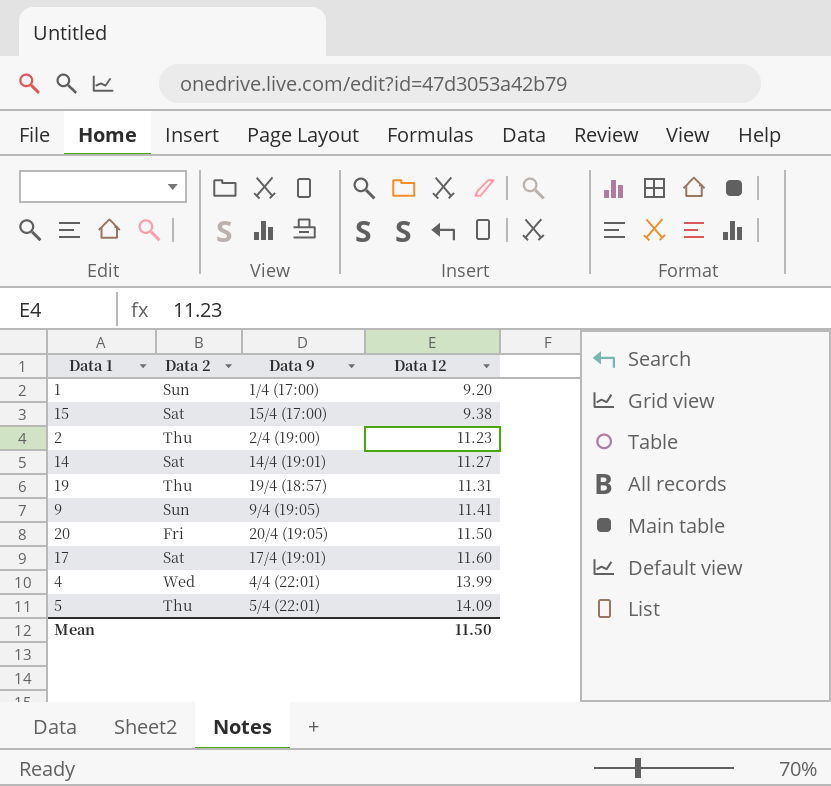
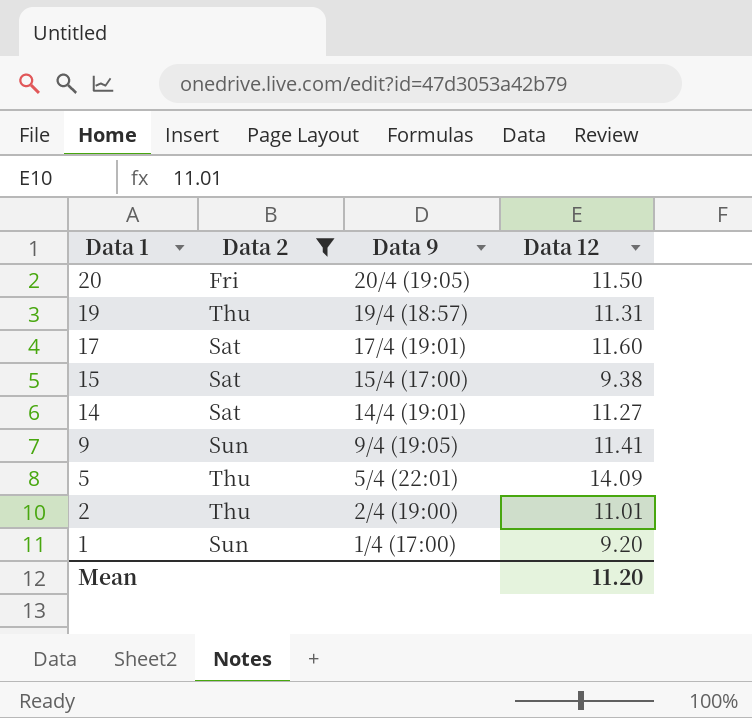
filter: none -> Data 2 != Wed
row order: Data 12 ascending -> Data 1 descending
2 | Data 12: 11.23 -> 11.01
Mean | Data 12: 11.50 -> 11.20

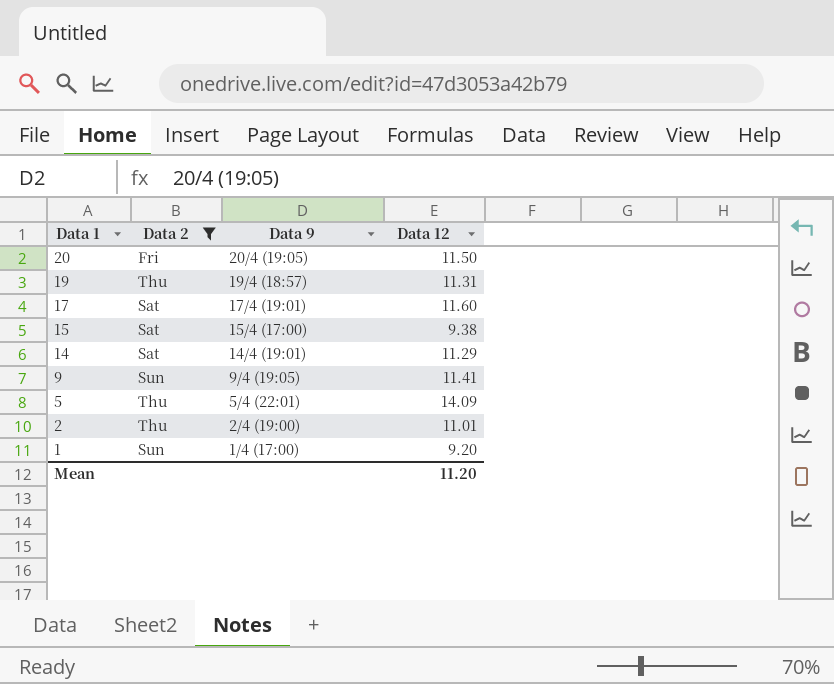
14 | Data 12: 11.27 -> 11.29

